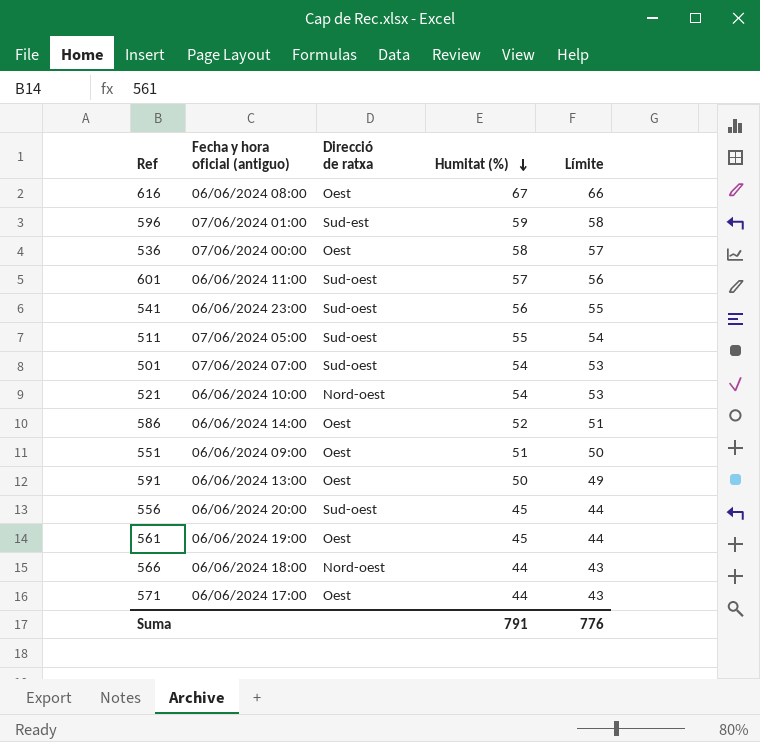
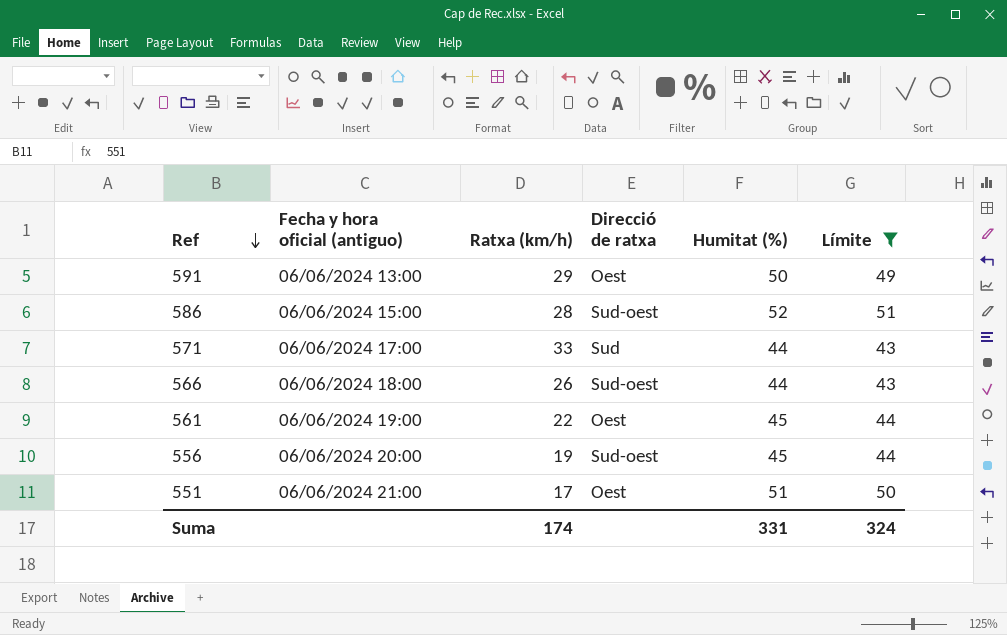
filter: none -> Límite <= 51
row order: Humitat (%) descending -> Ref descending
column Ratxa (km/h) | position: none -> 3
586 | Fecha y hora oficial (antiguo): 06/06/2024 14:00 -> 06/06/2024 15:00
586 | Direcció de ratxa: Oest -> Sud-oest
571 | Direcció de ratxa: Oest -> Sud
566 | Direcció de ratxa: Nord-oest -> Sud-oest
551 | Fecha y hora oficial (antiguo): 06/06/2024 09:00 -> 06/06/2024 21:00
Suma | Humitat (%): 791 -> 331
Suma | Límite: 776 -> 324

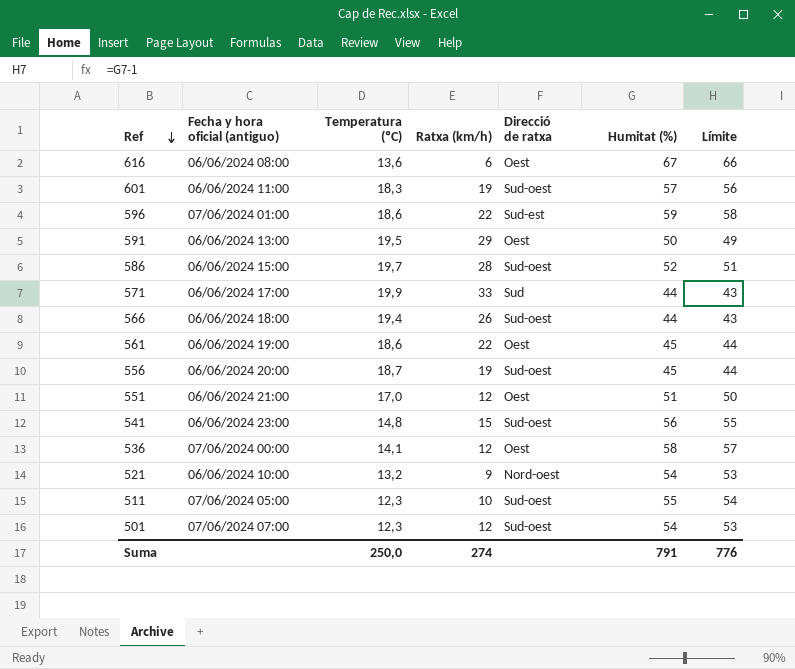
filter: Límite <= 51 -> none
column Temperatura (ºC) | position: none -> 3
551 | Ratxa (km/h): 17 -> 12
Suma | Ratxa (km/h): 174 -> 274
Suma | Humitat (%): 331 -> 791
Suma | Límite: 324 -> 776

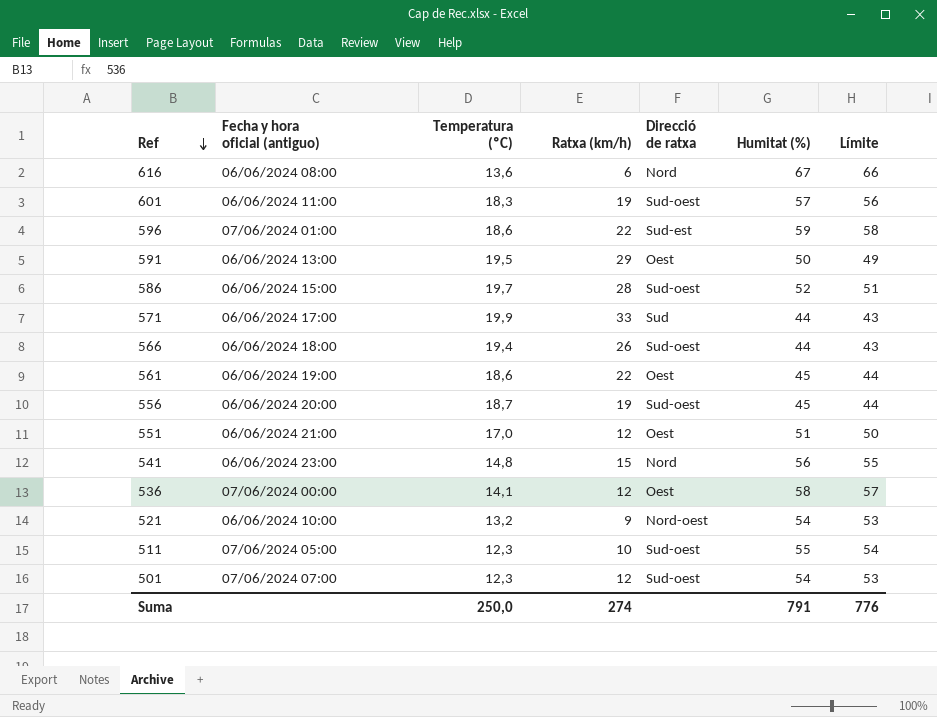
616 | Direcció de ratxa: Oest -> Nord
541 | Direcció de ratxa: Sud-oest -> Nord

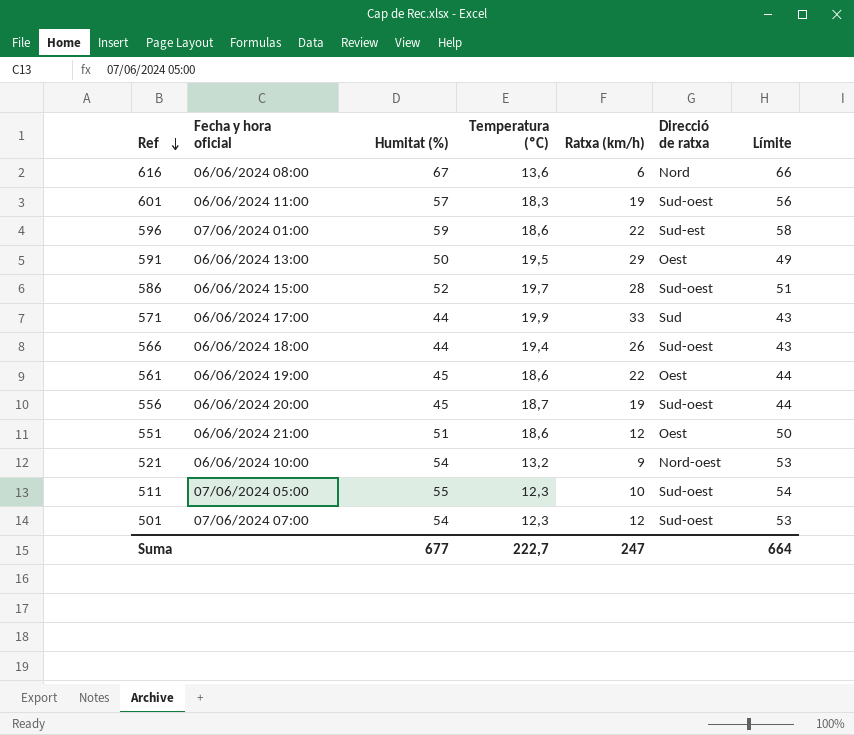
column name: Fecha y hora oficial (antiguo) -> Fecha y hora oficial
column Humitat (%) | position: 6 -> 3
row 541: 06/06/2024 23:00 | 14,8 | 15 | Nord | 56 | 55 -> none
row 536: 07/06/2024 00:00 | 14,1 | 12 | Oest | 58 | 57 -> none
551 | Temperatura (ºC): 17,0 -> 18,6
Suma | Humitat (%): 791 -> 677
Suma | Temperatura (ºC): 250,0 -> 222,7
Suma | Ratxa (km/h): 274 -> 247
Suma | Límite: 776 -> 664

